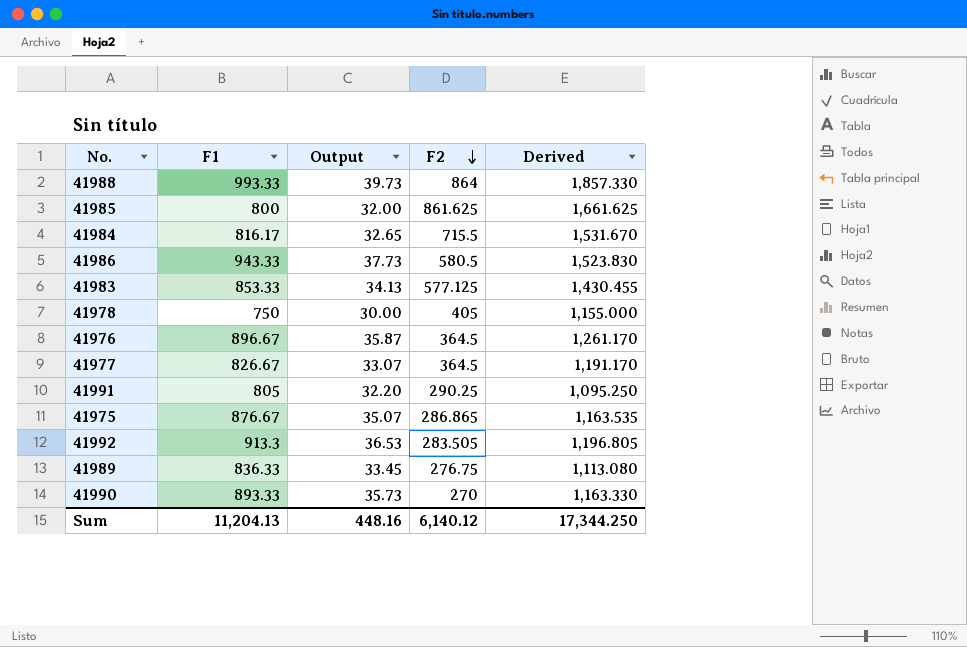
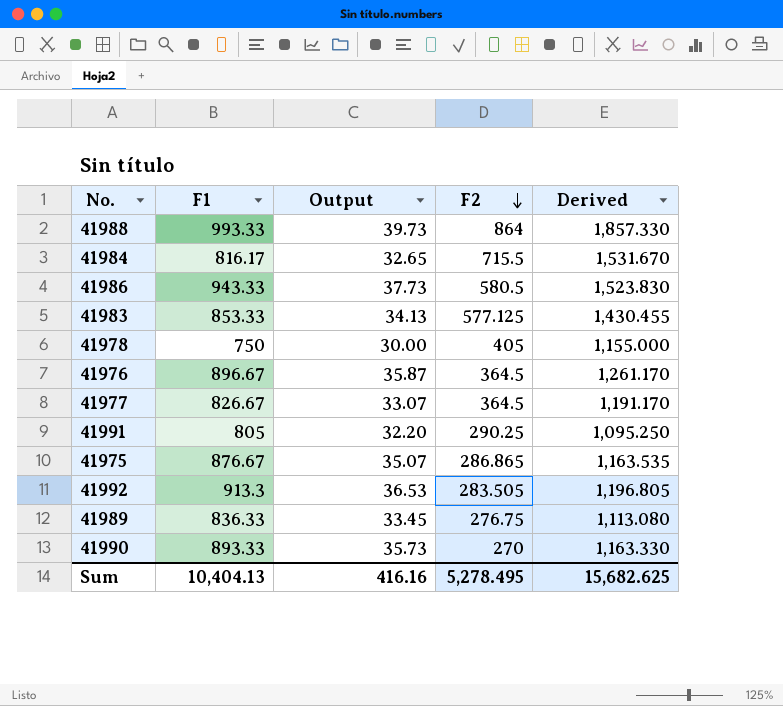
row 41985: 800 | 32.00 | 861.625 | 1,661.625 -> none
Sum | F1: 11,204.13 -> 10,404.13
Sum | Output: 448.16 -> 416.16
Sum | F2: 6,140.12 -> 5,278.495
Sum | Derived: 17,344.250 -> 15,682.625

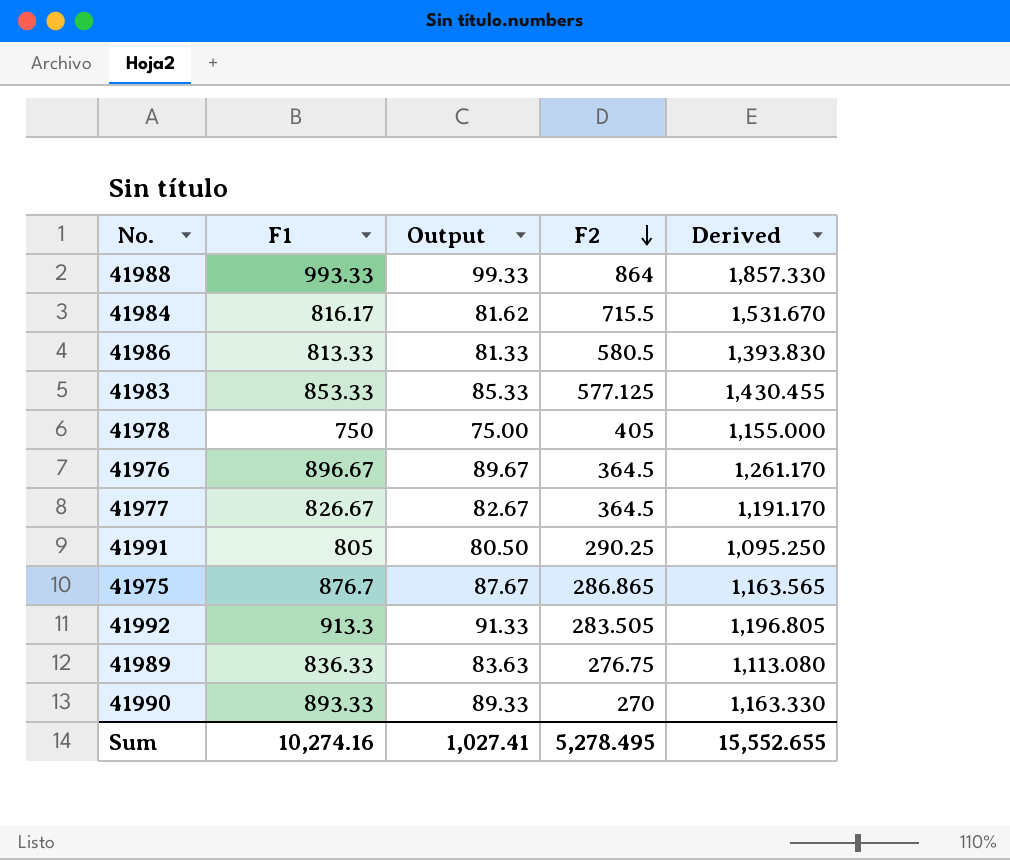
column Output | formula: [F1] * 0.04 -> [F1] * 0.1
41986 | F1: 943.33 -> 813.33
41986 | Derived: 1,523.830 -> 1,393.830
41975 | F1: 876.67 -> 876.7
41975 | Derived: 1,163.535 -> 1,163.565
Sum | F1: 10,404.13 -> 10,274.16
Sum | Output: 416.16 -> 1,027.41
Sum | Derived: 15,682.625 -> 15,552.655

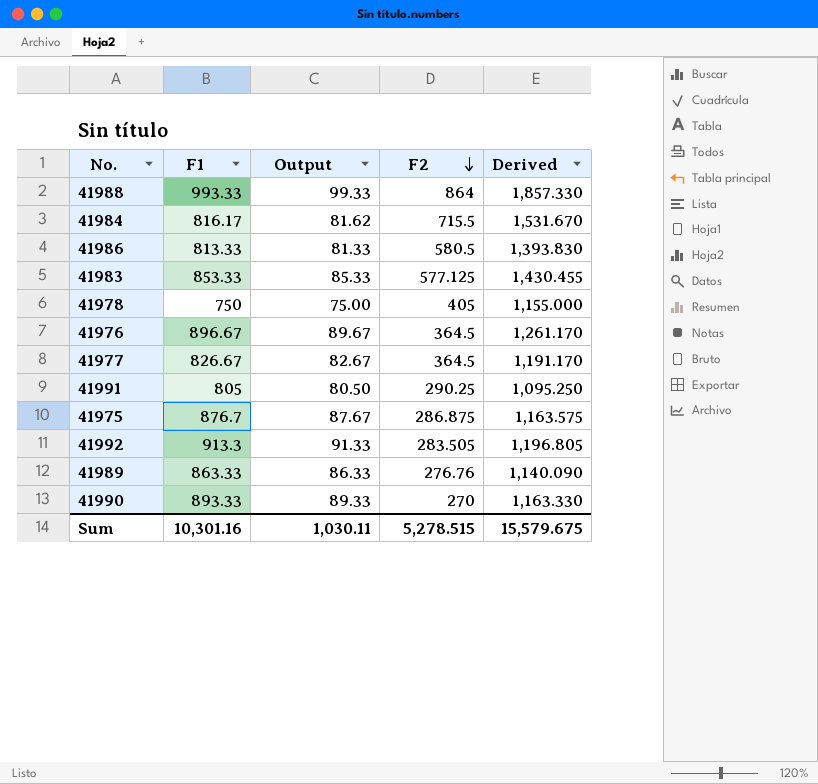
41975 | F2: 286.865 -> 286.875
41975 | Derived: 1,163.565 -> 1,163.575
41989 | F1: 836.33 -> 863.33
41989 | Output: 83.63 -> 86.33
41989 | F2: 276.75 -> 276.76
41989 | Derived: 1,113.080 -> 1,140.090
Sum | F1: 10,274.16 -> 10,301.16
Sum | Output: 1,027.41 -> 1,030.11
Sum | F2: 5,278.495 -> 5,278.515
Sum | Derived: 15,552.655 -> 15,579.675

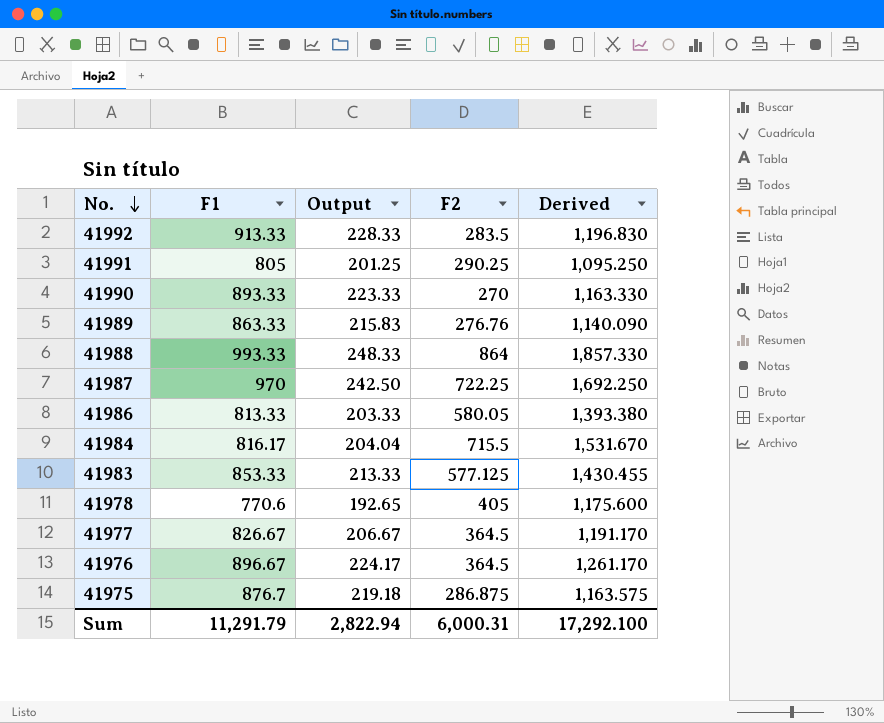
row order: F2 descending -> No. descending
column Output | formula: [F1] * 0.1 -> [F1] * 0.25
41992 | F1: 913.3 -> 913.33
41992 | F2: 283.505 -> 283.5
41992 | Derived: 1,196.805 -> 1,196.830
row 41987: none -> 970 | 242.50 | 722.25 | 1,692.250
41986 | F2: 580.5 -> 580.05
41986 | Derived: 1,393.830 -> 1,393.380
41978 | F1: 750 -> 770.6
41978 | Derived: 1,155.000 -> 1,175.600
Sum | F1: 10,301.16 -> 11,291.79
Sum | Output: 1,030.11 -> 2,822.94
Sum | F2: 5,278.515 -> 6,000.31
Sum | Derived: 15,579.675 -> 17,292.100

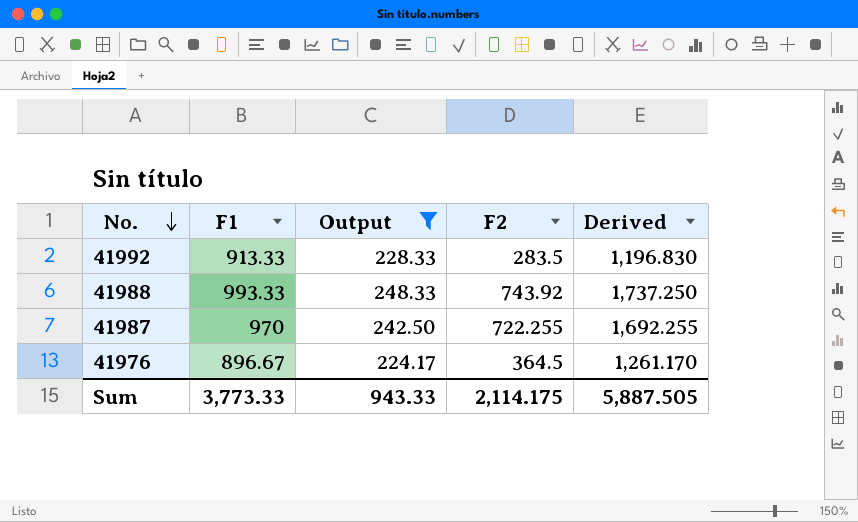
filter: none -> Output >= 224.17
41988 | F2: 864 -> 743.92
41988 | Derived: 1,857.330 -> 1,737.250
41987 | F2: 722.25 -> 722.255
41987 | Derived: 1,692.250 -> 1,692.255
Sum | F1: 11,291.79 -> 3,773.33
Sum | Output: 2,822.94 -> 943.33
Sum | F2: 6,000.31 -> 2,114.175
Sum | Derived: 17,292.100 -> 5,887.505

